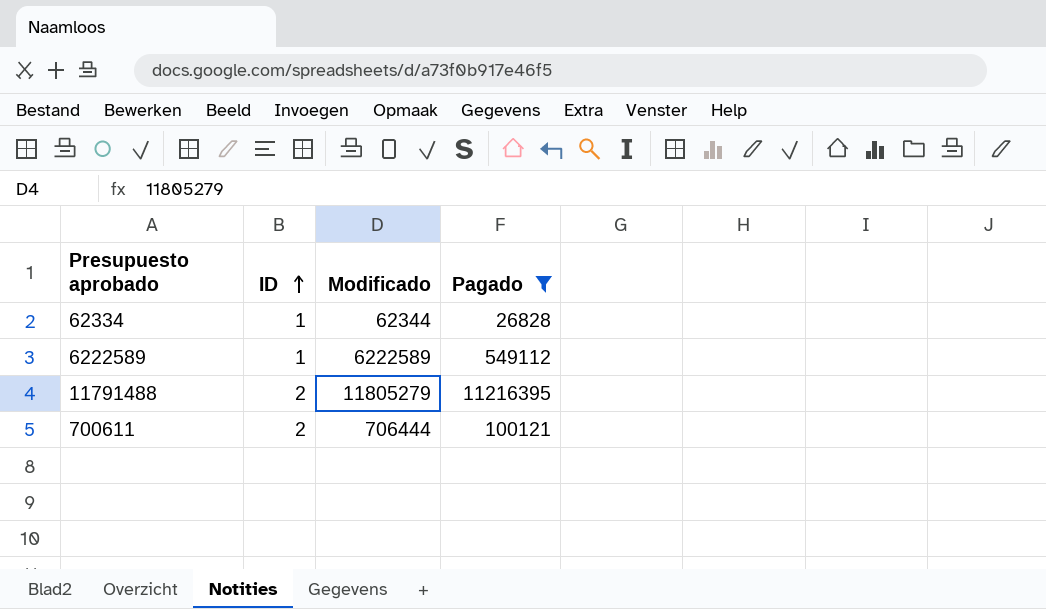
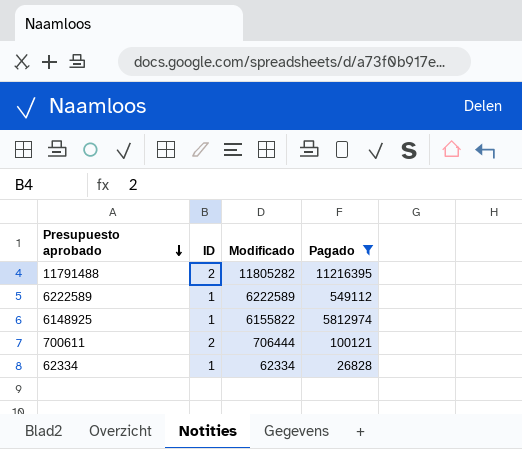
row order: ID ascending -> Presupuesto aprobado descending
11791488 | Modificado: 11805279 -> 11805282
row 6148925: none -> 1 | 6155822 | 5812974
62334 | Modificado: 62344 -> 62334

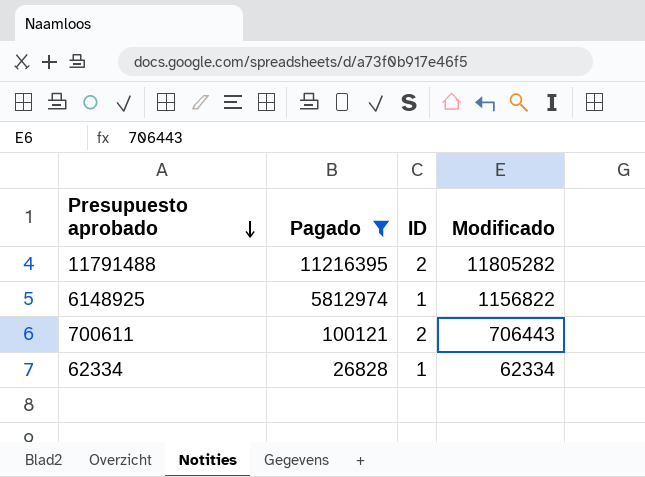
column Pagado | position: 4 -> 2
row 6222589: 1 | 6222589 | 549112 -> none
6148925 | Modificado: 6155822 -> 1156822
700611 | Modificado: 706444 -> 706443

